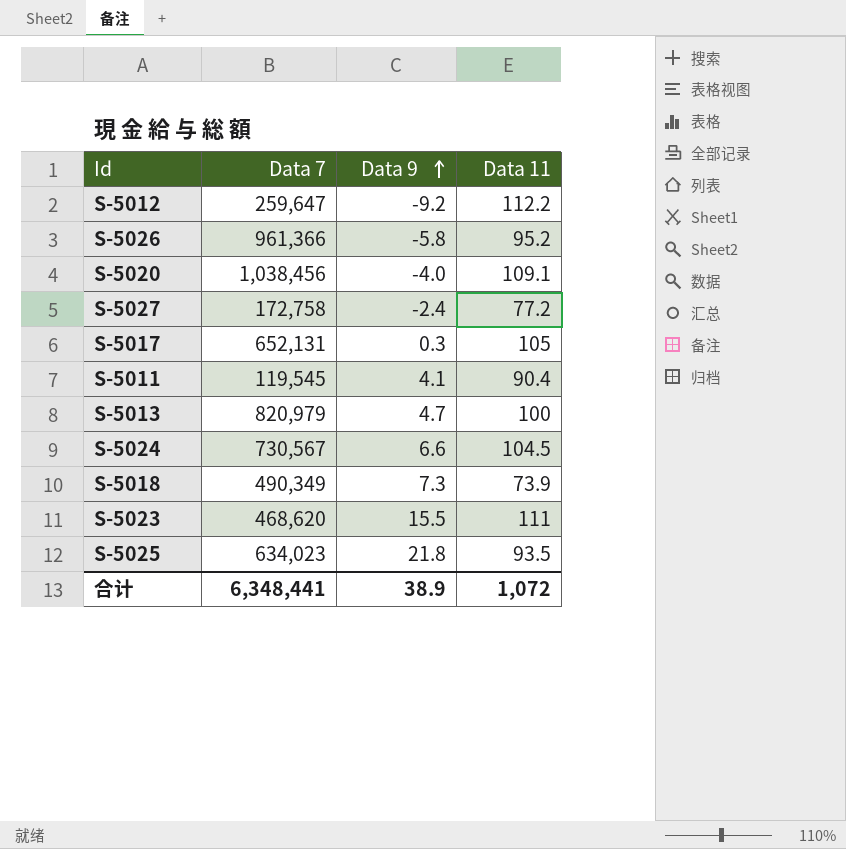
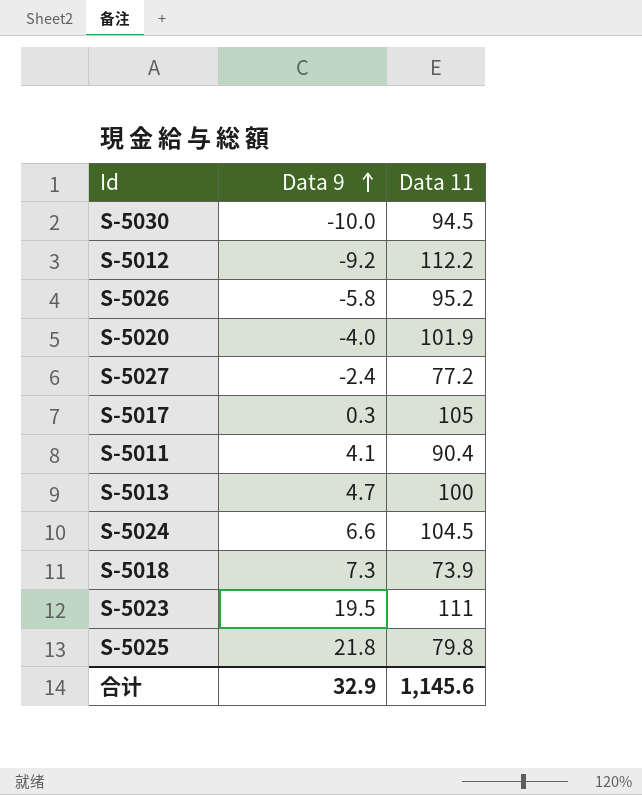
column Data 7 | position: 2 -> none
row S-5030: none -> -10.0 | 94.5
S-5020 | Data 11: 109.1 -> 101.9
S-5023 | Data 9: 15.5 -> 19.5
S-5025 | Data 11: 93.5 -> 79.8
合计 | Data 9: 38.9 -> 32.9
合计 | Data 11: 1,072 -> 1,145.6

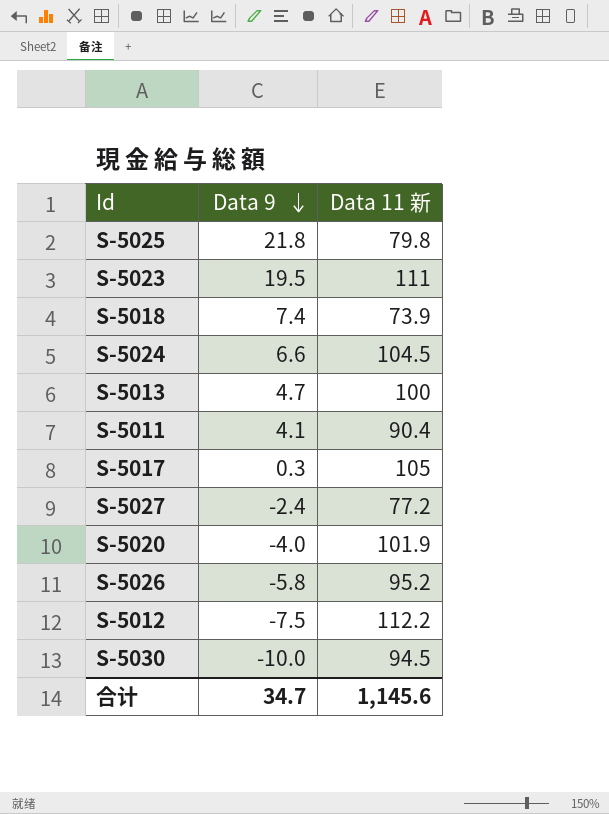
row order: Data 9 ascending -> Data 9 descending
column name: Data 11 -> Data 11 新
S-5018 | Data 9: 7.3 -> 7.4
S-5012 | Data 9: -9.2 -> -7.5
合计 | Data 9: 32.9 -> 34.7

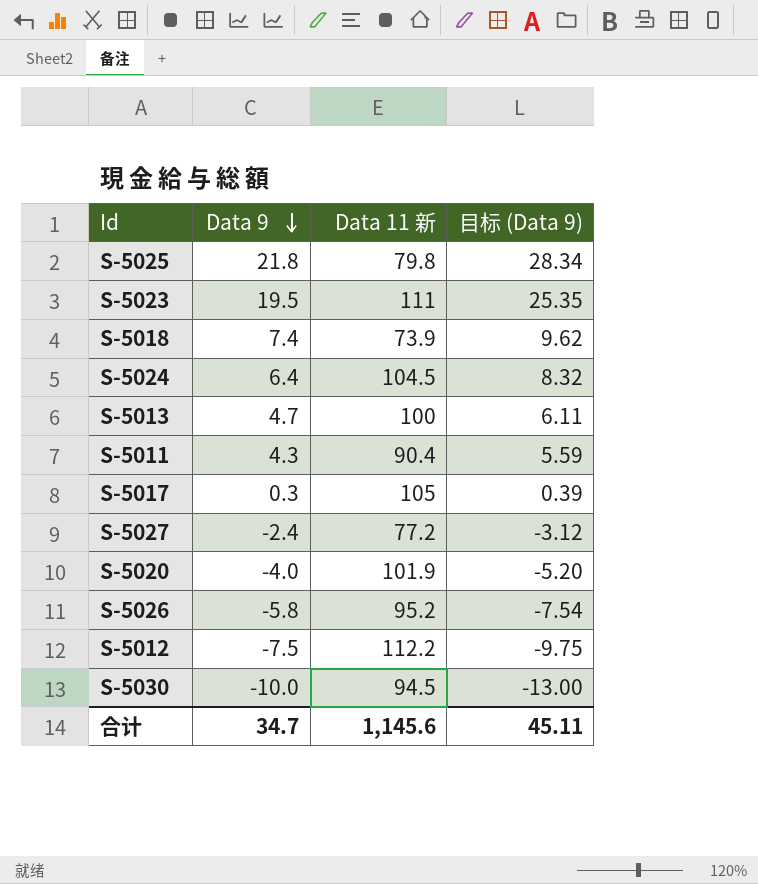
column 目标 (Data 9) | formula: none -> [Data 9] * 1.3
S-5024 | Data 9: 6.6 -> 6.4
S-5011 | Data 9: 4.1 -> 4.3

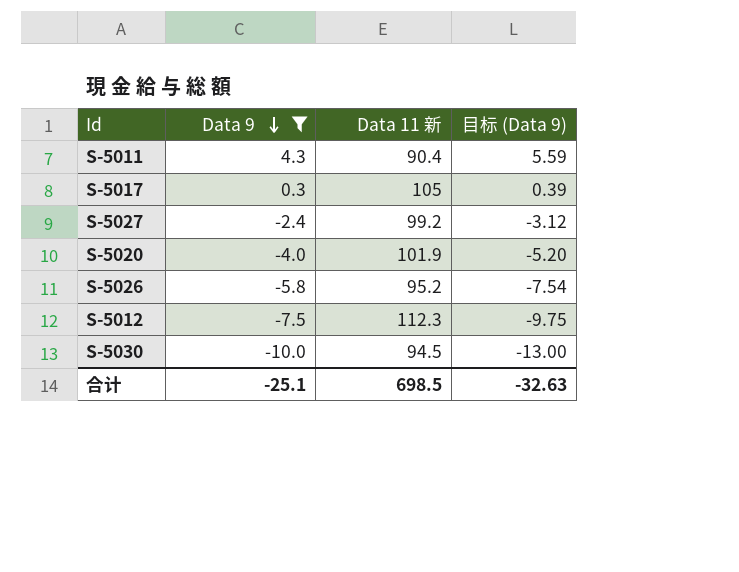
filter: none -> Data 9 <= 4.3
S-5027 | Data 11 新: 77.2 -> 99.2
S-5012 | Data 11 新: 112.2 -> 112.3
合计 | Data 9: 34.7 -> -25.1
合计 | Data 11 新: 1,145.6 -> 698.5
合计 | 目标 (Data 9): 45.11 -> -32.63

